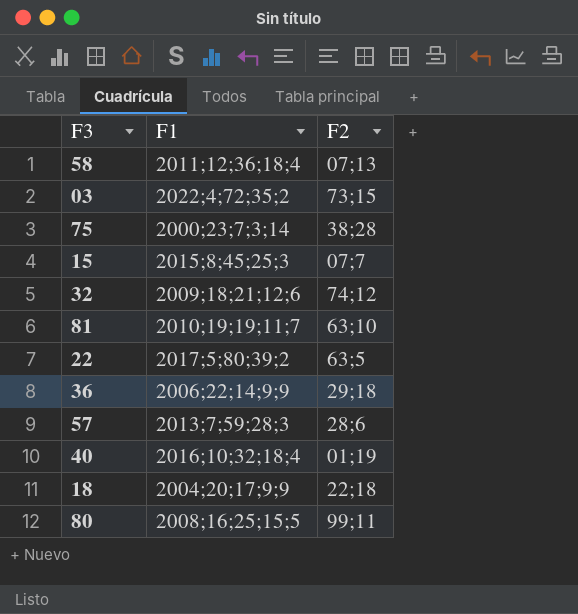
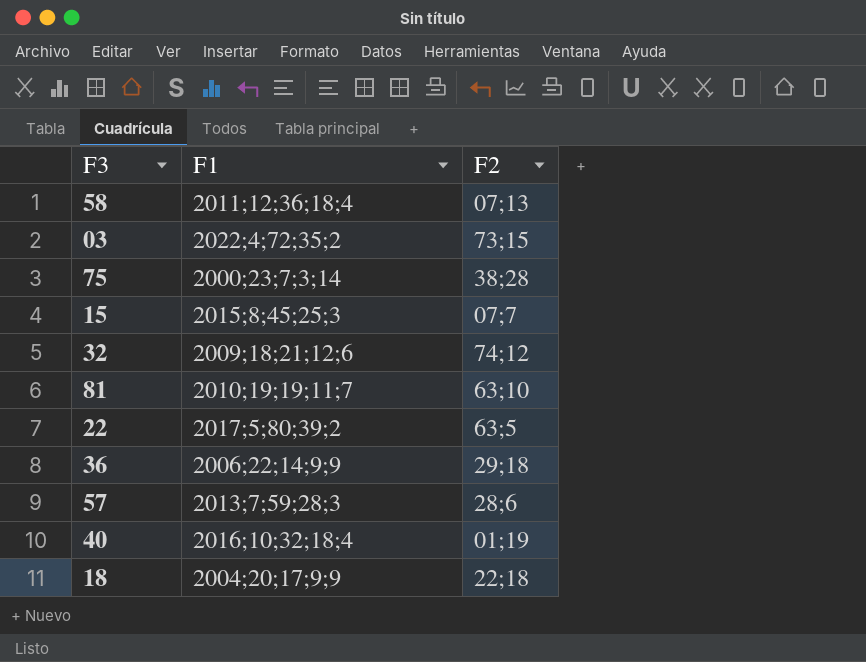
row 80: 2008;16;25;15;5 | 99;11 -> none

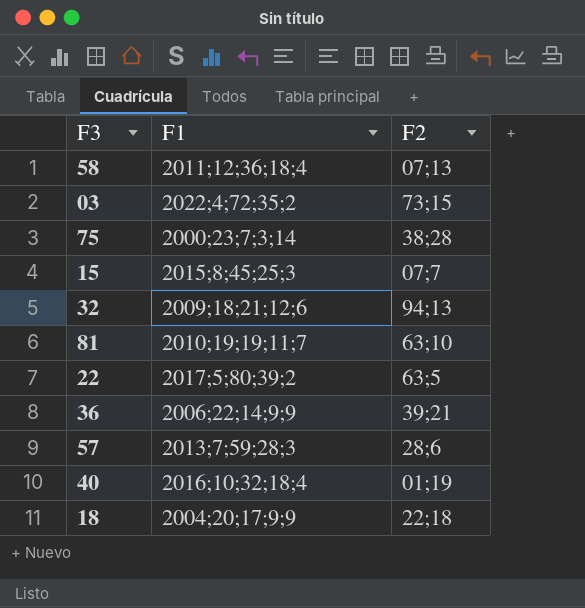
32 | F2: 74;12 -> 94;13
36 | F2: 29;18 -> 39;21

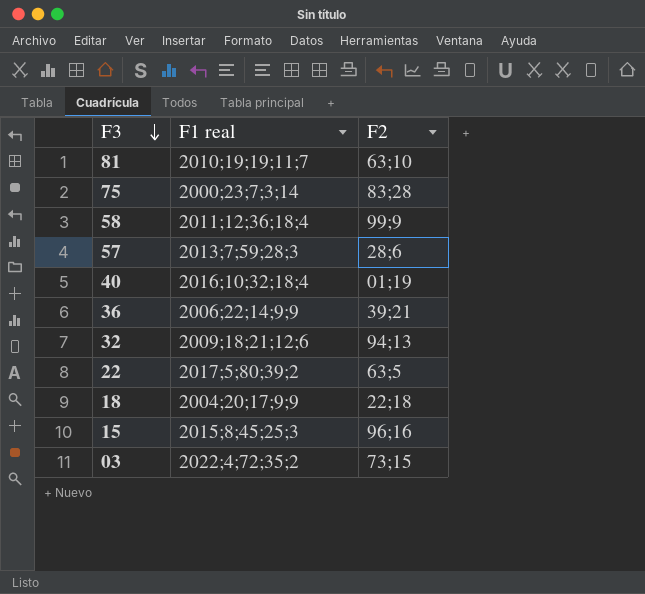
row order: none -> F3 descending
column name: F1 -> F1 real
75 | F2: 38;28 -> 83;28
58 | F2: 07;13 -> 99;9
15 | F2: 07;7 -> 96;16

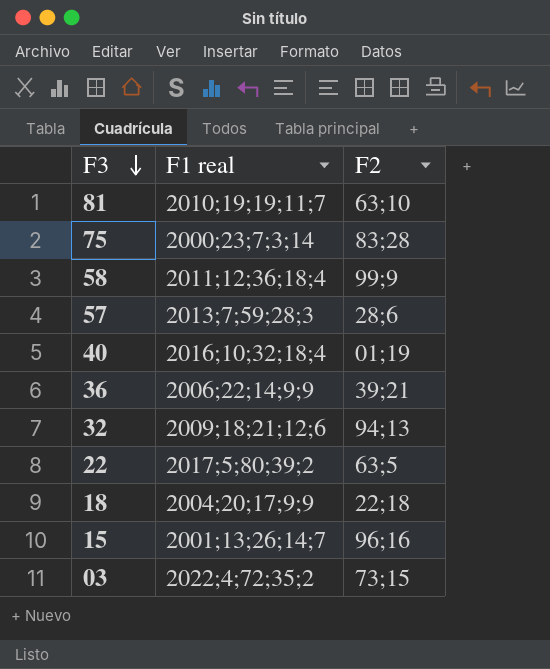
15 | F1 real: 2015;8;45;25;3 -> 2001;13;26;14;7

